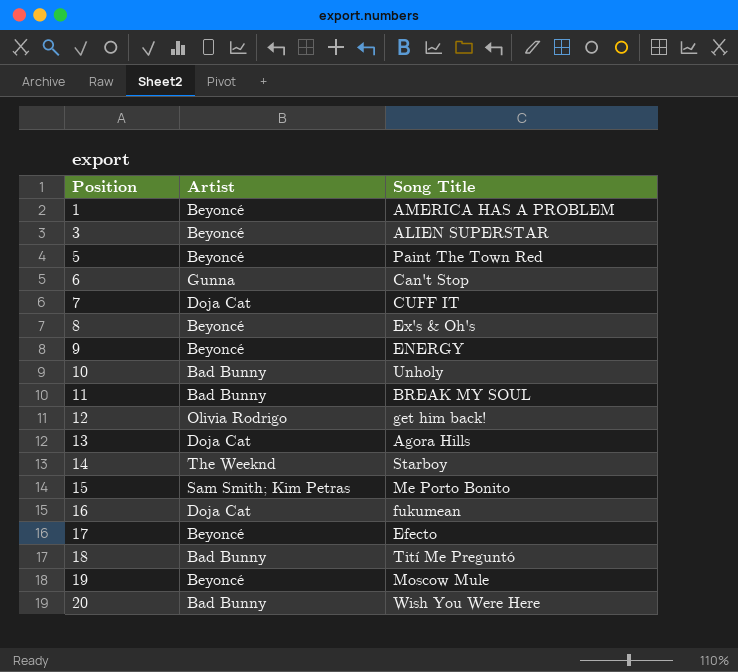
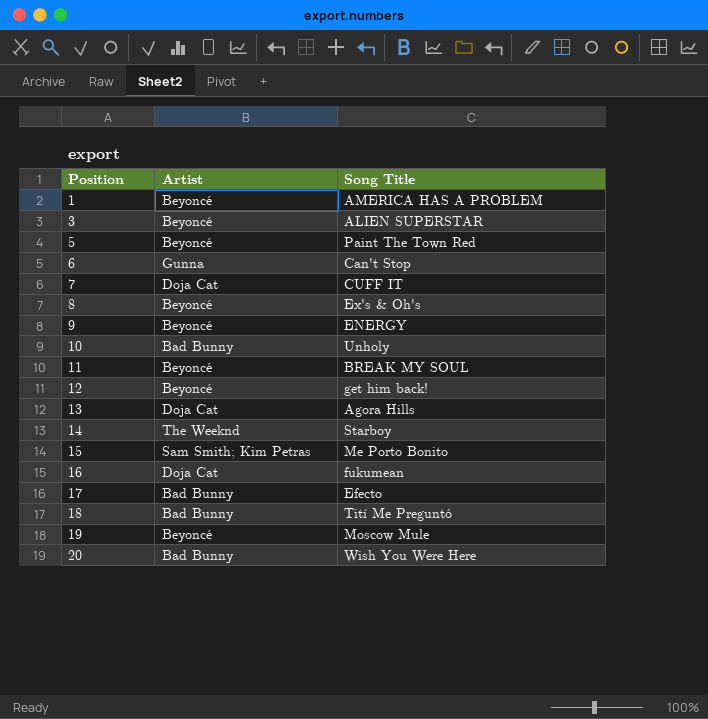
11 | Artist: Bad Bunny -> Beyoncé
12 | Artist: Olivia Rodrigo -> Beyoncé
17 | Artist: Beyoncé -> Bad Bunny

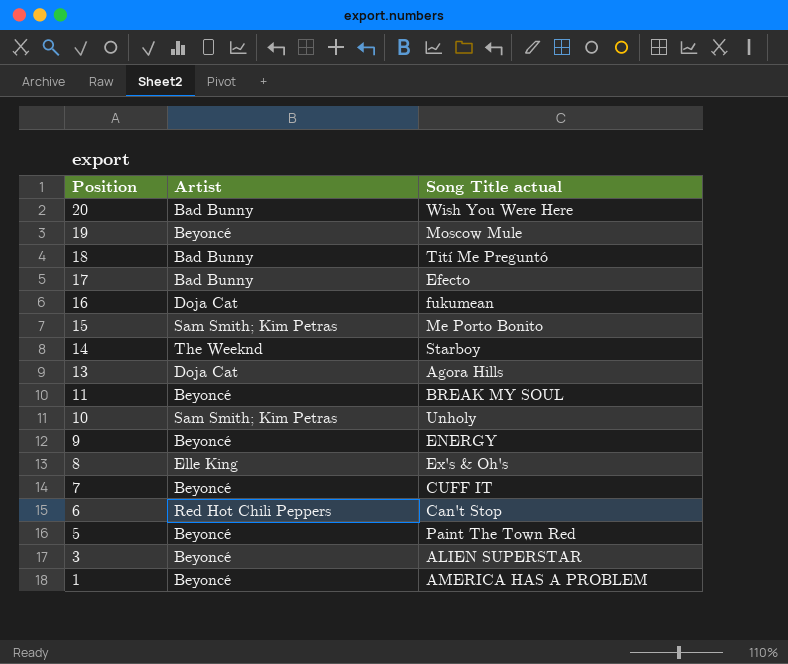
row order: Position ascending -> Position descending
column name: Song Title -> Song Title actual
row 12: Beyoncé | get him back! -> none
10 | Artist: Bad Bunny -> Sam Smith; Kim Petras
8 | Artist: Beyoncé -> Elle King
7 | Artist: Doja Cat -> Beyoncé
6 | Artist: Gunna -> Red Hot Chili Peppers

